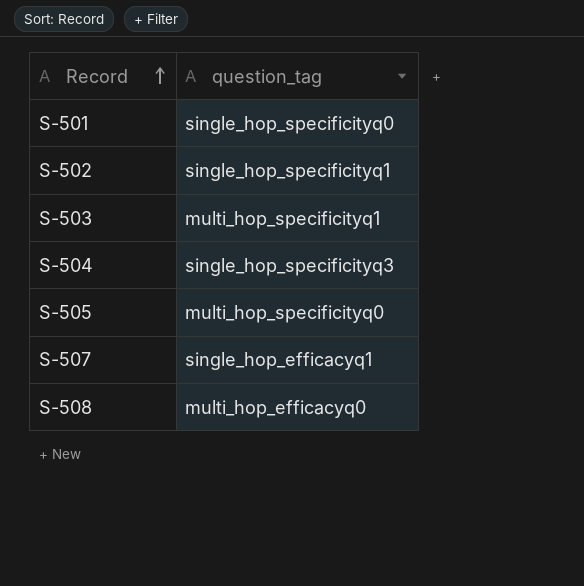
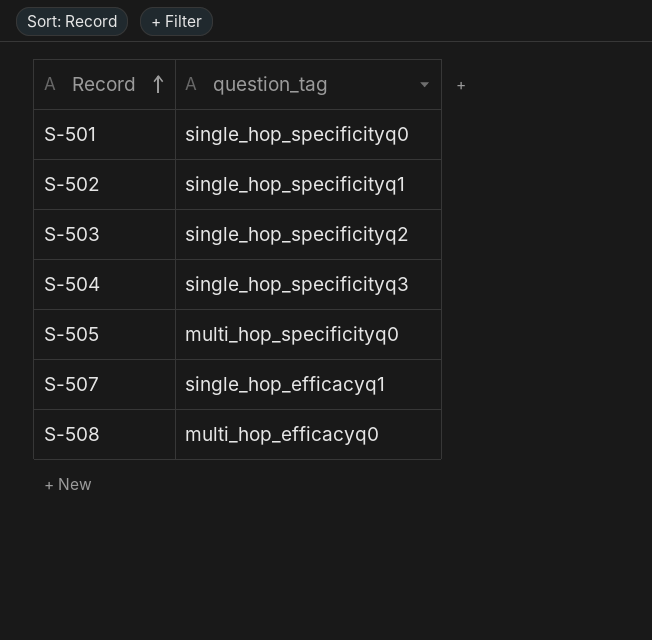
S-503 | question_tag: multi_hop_specificityq1 -> single_hop_specificityq2

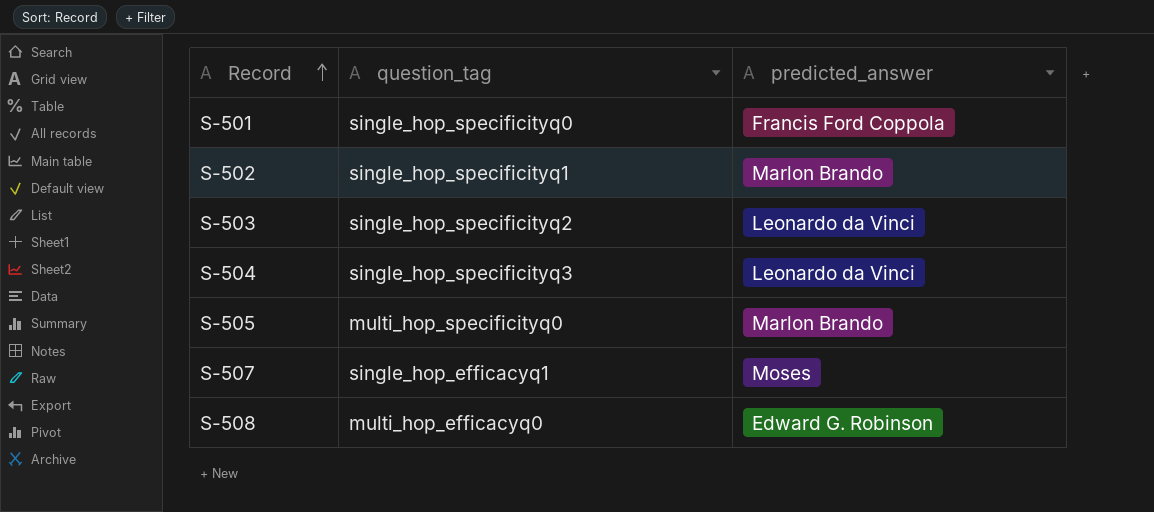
column predicted_answer | position: none -> 3

